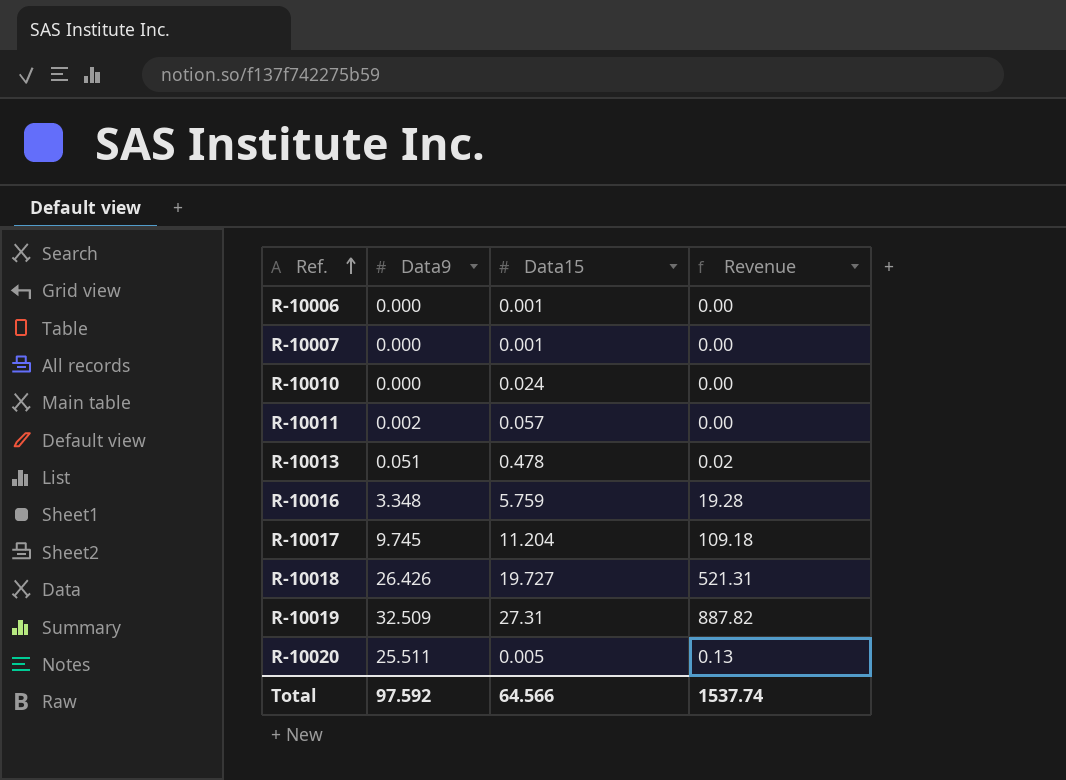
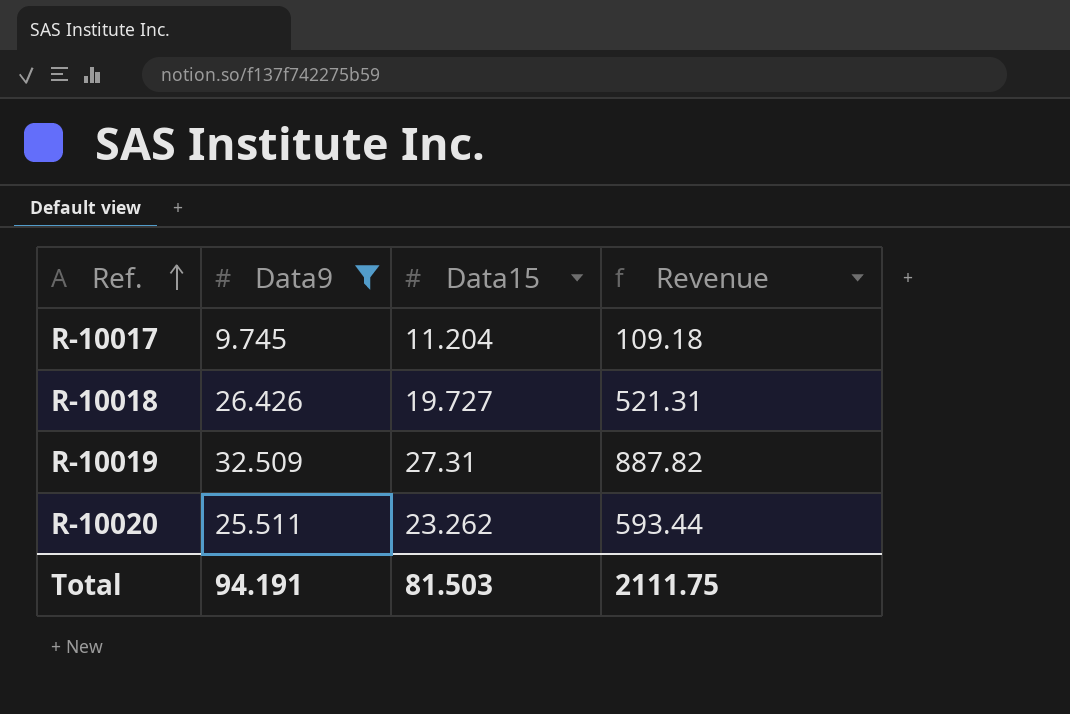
filter: none -> Data9 >= 9.745
R-10020 | Data15: 0.005 -> 23.262
R-10020 | Revenue: 0.13 -> 593.44
Total | Data9: 97.592 -> 94.191
Total | Data15: 64.566 -> 81.503
Total | Revenue: 1537.74 -> 2111.75

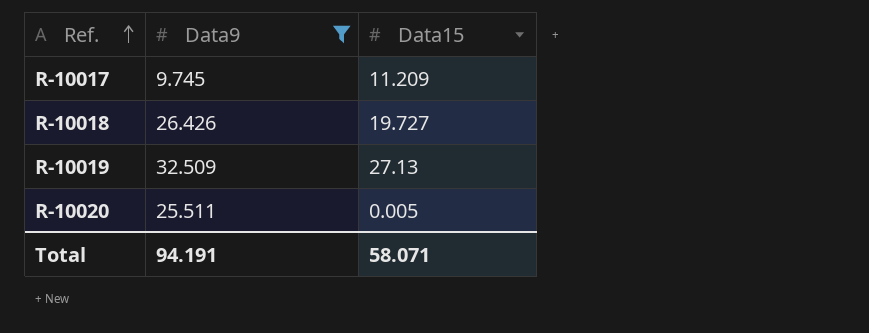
column Revenue | formula: [Data9] * [Data15] -> none
R-10017 | Data15: 11.204 -> 11.209
R-10019 | Data15: 27.31 -> 27.13
R-10020 | Data15: 23.262 -> 0.005
Total | Data15: 81.503 -> 58.071

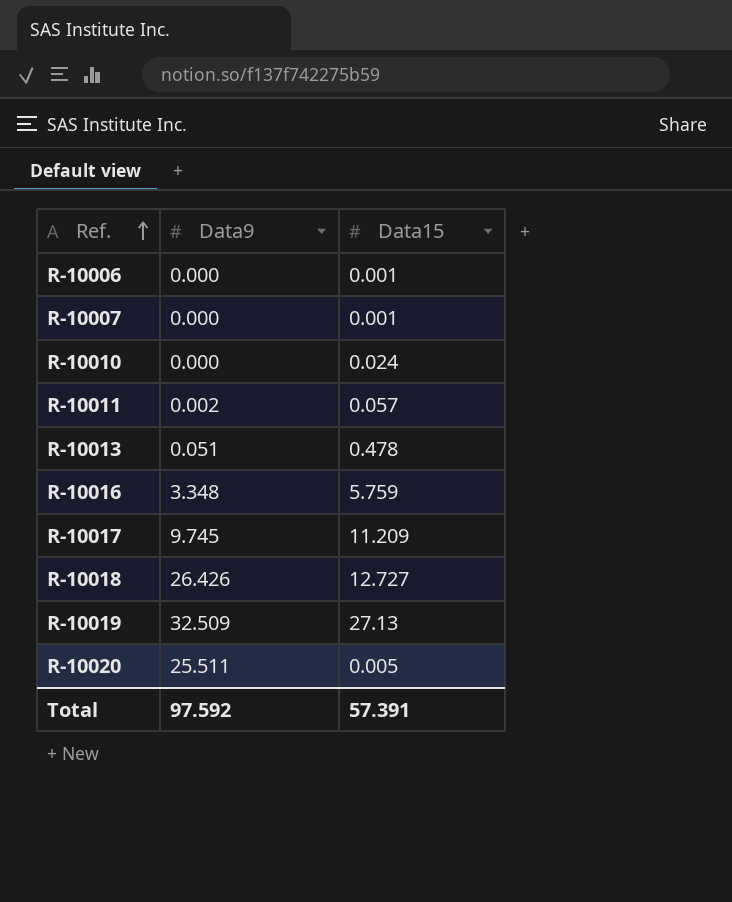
filter: Data9 >= 9.745 -> none
R-10018 | Data15: 19.727 -> 12.727
Total | Data9: 94.191 -> 97.592
Total | Data15: 58.071 -> 57.391

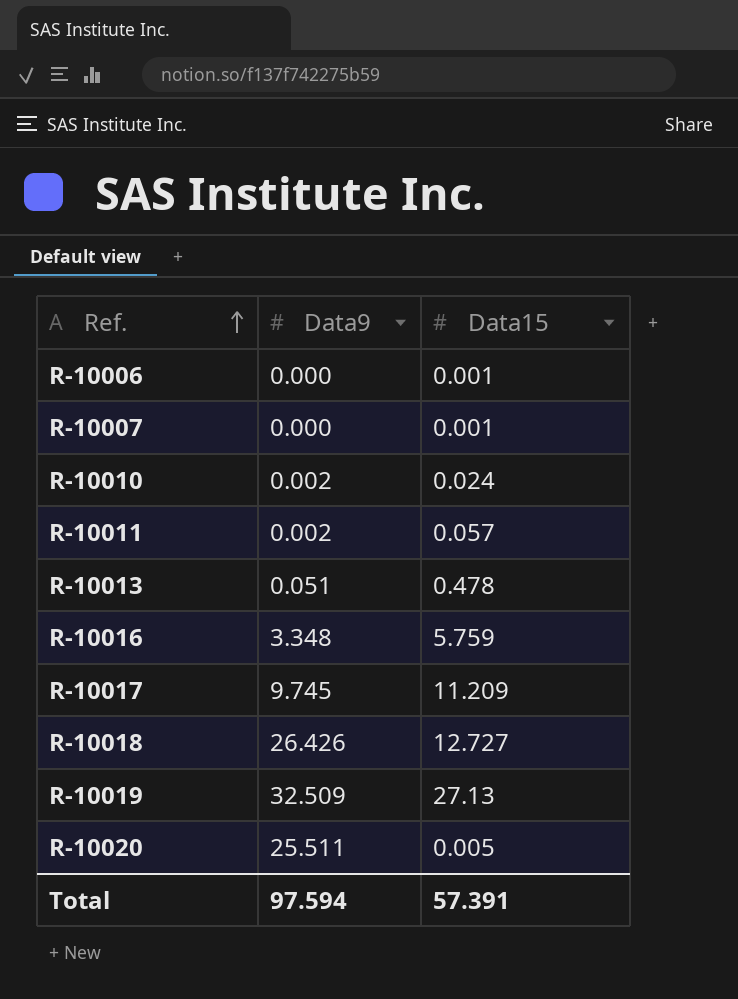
R-10010 | Data9: 0.000 -> 0.002
Total | Data9: 97.592 -> 97.594

